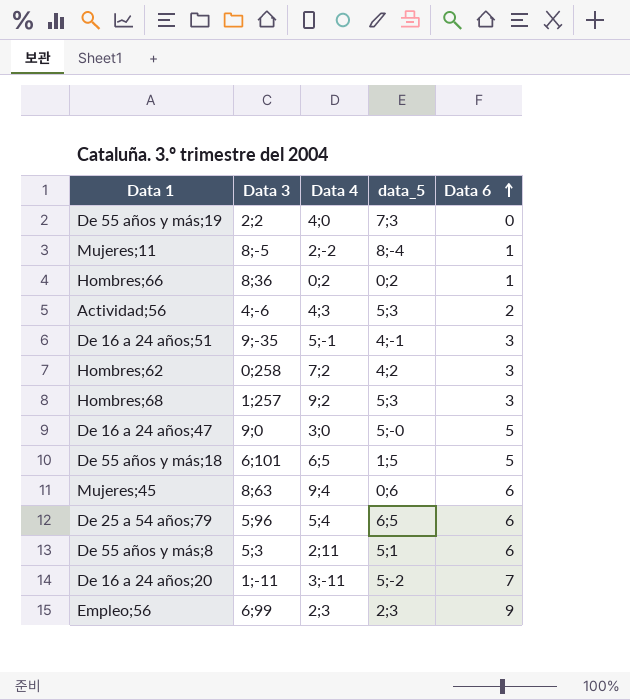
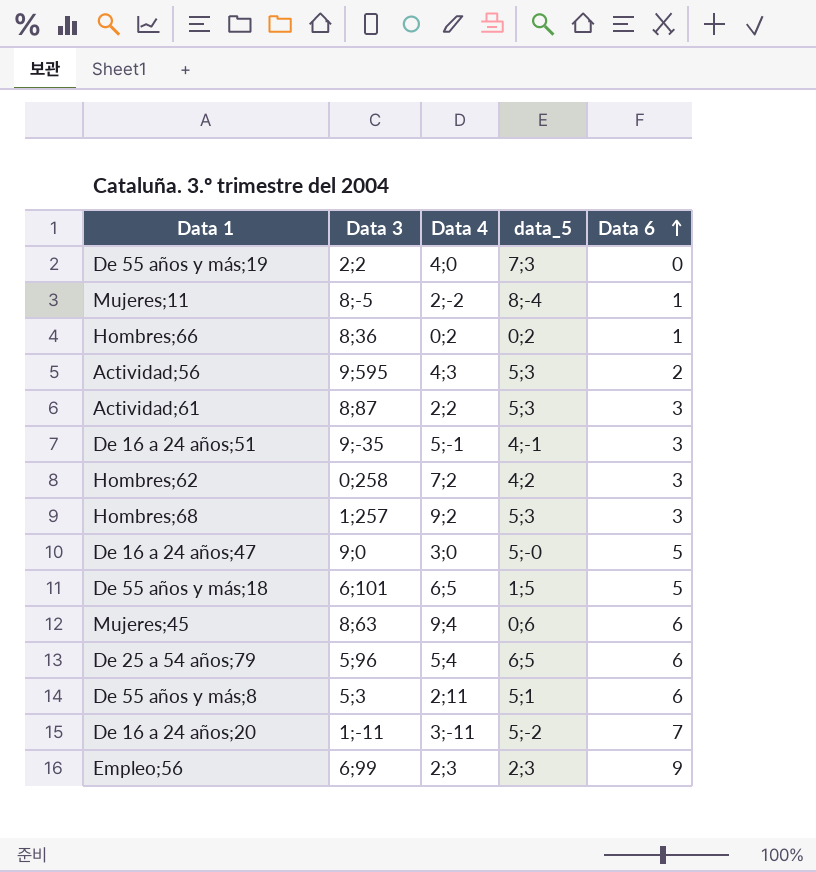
Actividad;56 | Data 3: 4;-6 -> 9;595
row Actividad;61: none -> 8;87 | 2;2 | 5;3 | 3

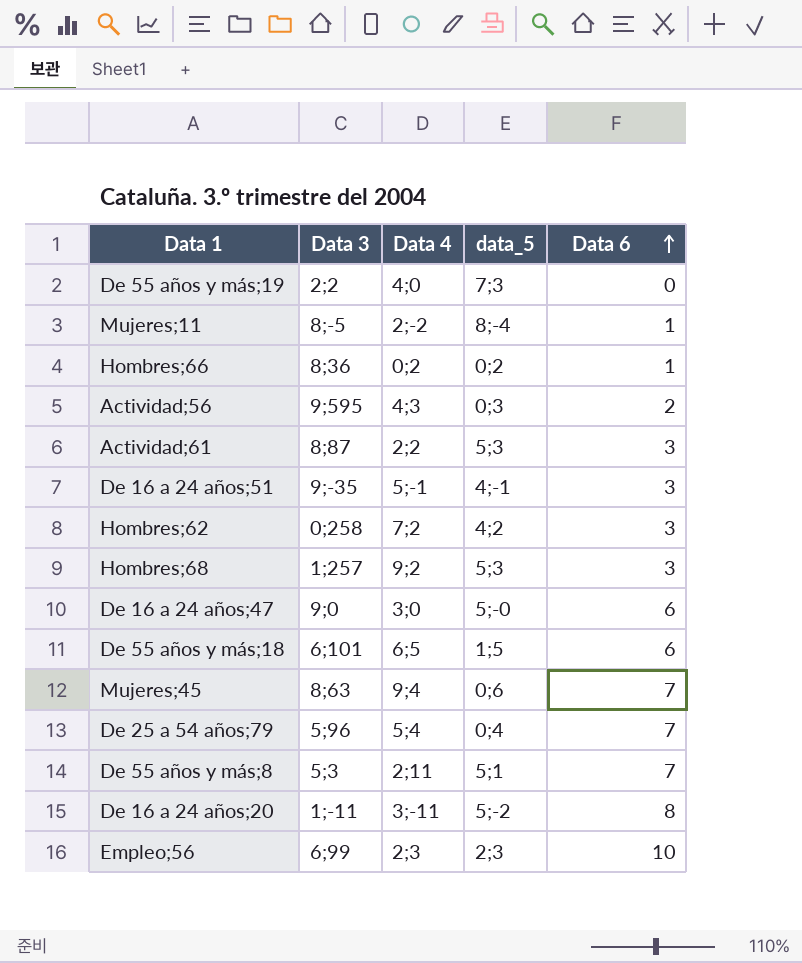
Actividad;56 | data_5: 5;3 -> 0;3
De 16 a 24 años;47 | Data 6: 5 -> 6
De 55 años y más;18 | Data 6: 5 -> 6
Mujeres;45 | Data 6: 6 -> 7
De 25 a 54 años;79 | data_5: 6;5 -> 0;4
De 25 a 54 años;79 | Data 6: 6 -> 7
De 55 años y más;8 | Data 6: 6 -> 7
De 16 a 24 años;20 | Data 6: 7 -> 8
Empleo;56 | Data 6: 9 -> 10

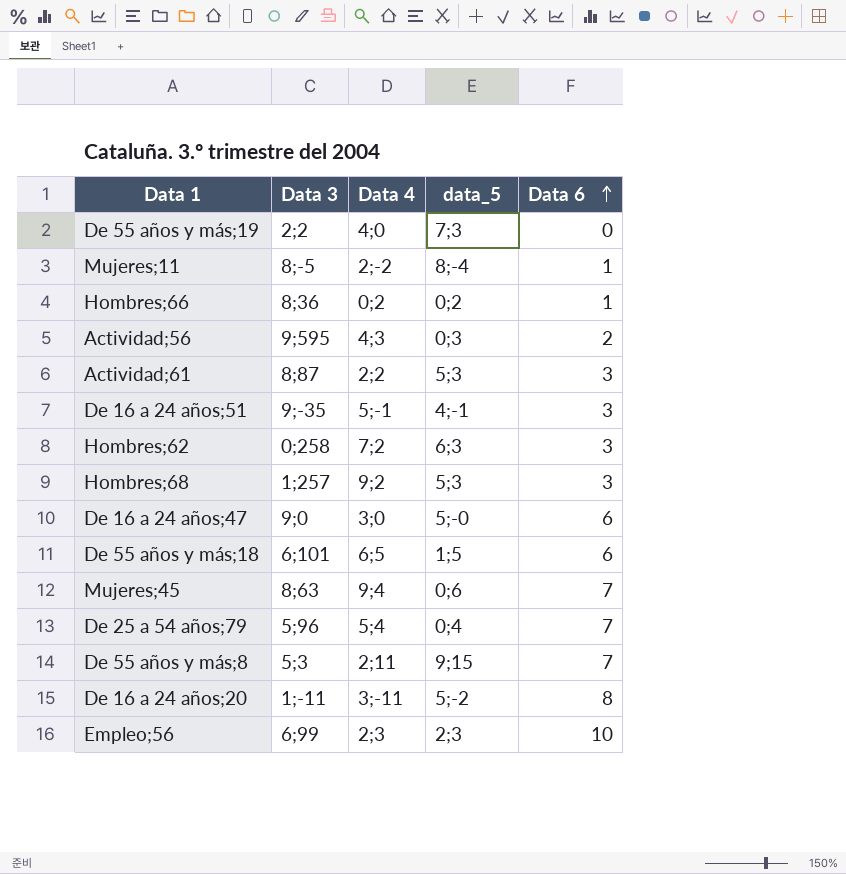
Hombres;62 | data_5: 4;2 -> 6;3
De 55 años y más;8 | data_5: 5;1 -> 9;15

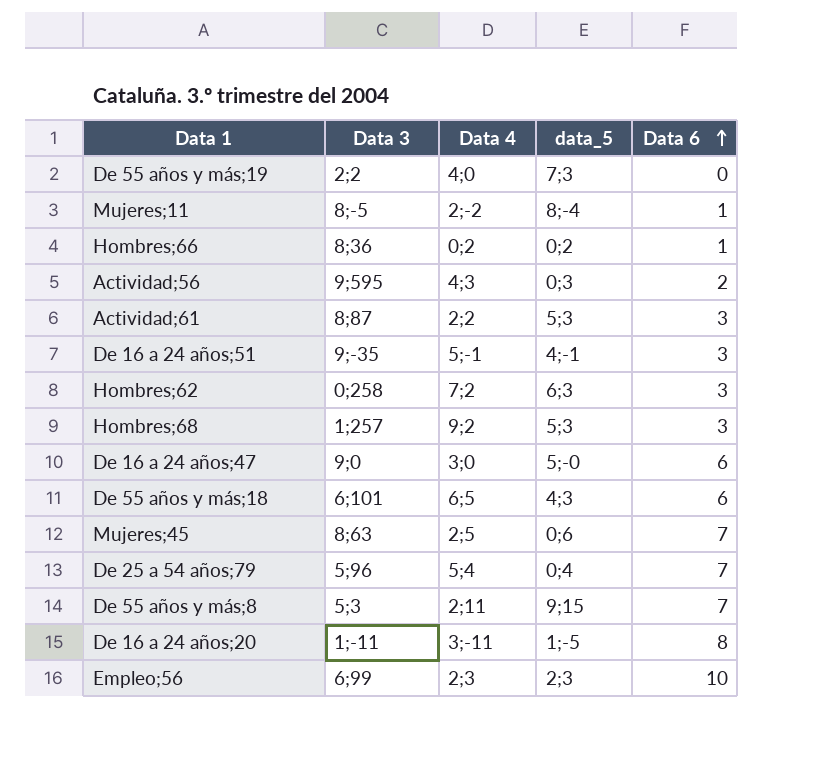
De 55 años y más;18 | data_5: 1;5 -> 4;3
Mujeres;45 | Data 4: 9;4 -> 2;5
De 16 a 24 años;20 | data_5: 5;-2 -> 1;-5

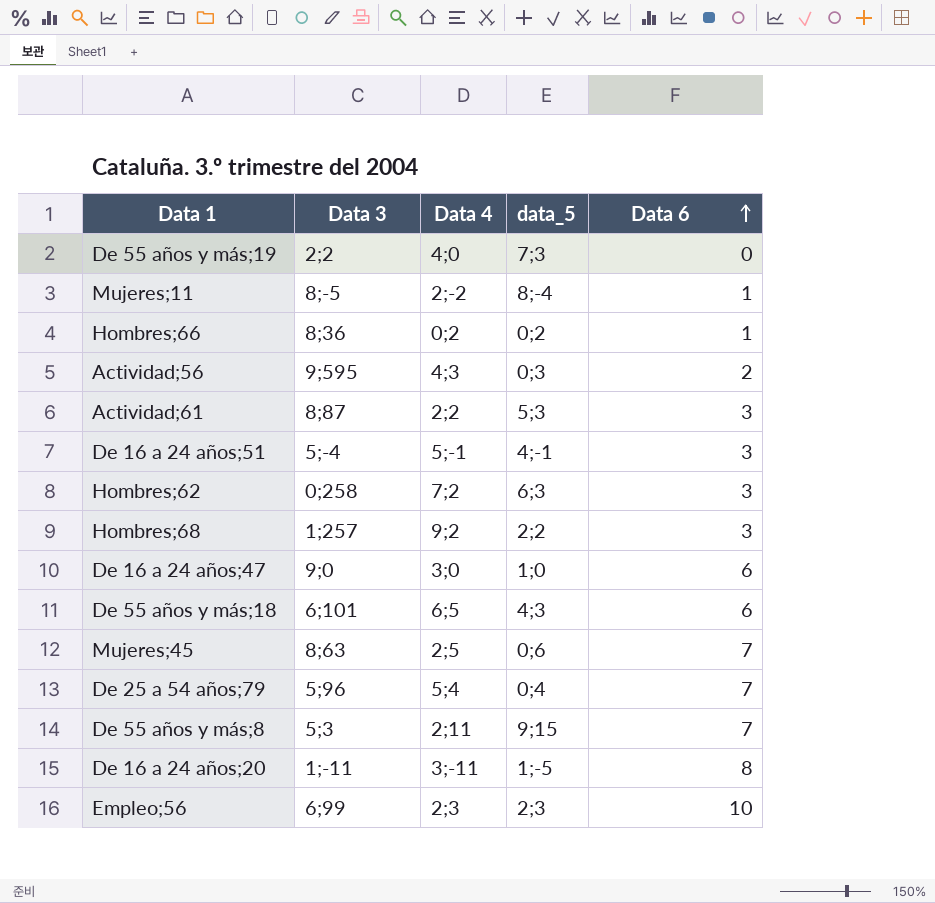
De 16 a 24 años;51 | Data 3: 9;-35 -> 5;-4
Hombres;68 | data_5: 5;3 -> 2;2
De 16 a 24 años;47 | data_5: 5;-0 -> 1;0

